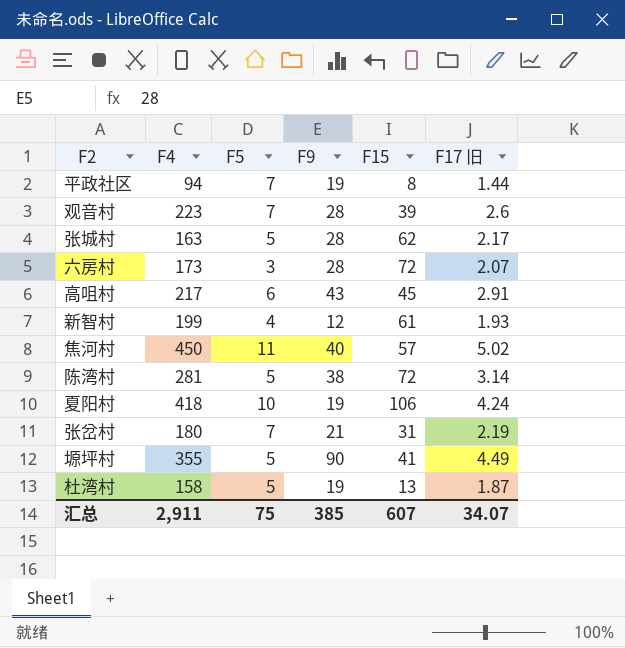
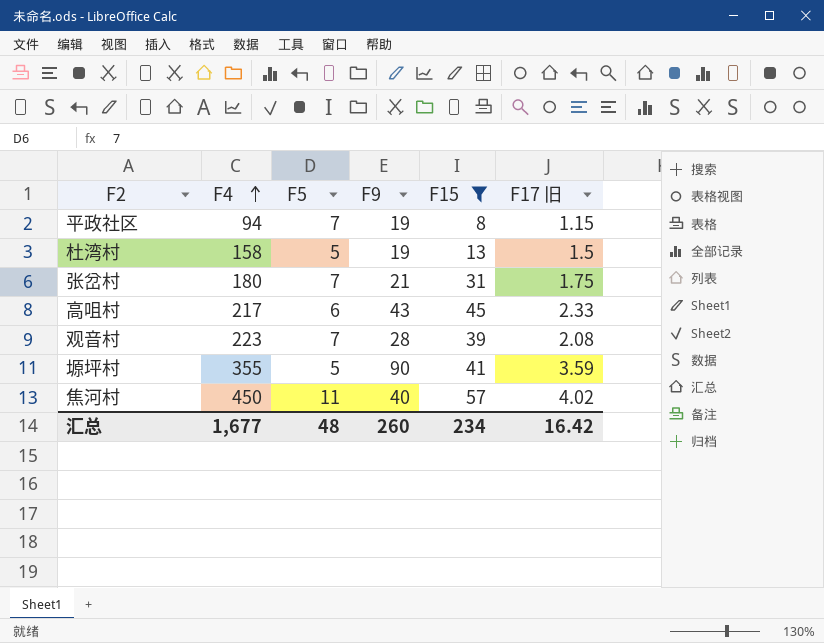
filter: none -> F15 <= 57
row order: none -> F4 ascending
平政社区 | F17 旧: 1.44 -> 1.15
杜湾村 | F17 旧: 1.87 -> 1.5
张岔村 | F17 旧: 2.19 -> 1.75
高咀村 | F17 旧: 2.91 -> 2.33
观音村 | F17 旧: 2.6 -> 2.08
塬坪村 | F17 旧: 4.49 -> 3.59
焦河村 | F17 旧: 5.02 -> 4.02
汇总 | F4: 2,911 -> 1,677
汇总 | F5: 75 -> 48
汇总 | F9: 385 -> 260
汇总 | F15: 607 -> 234
汇总 | F17 旧: 34.07 -> 16.42

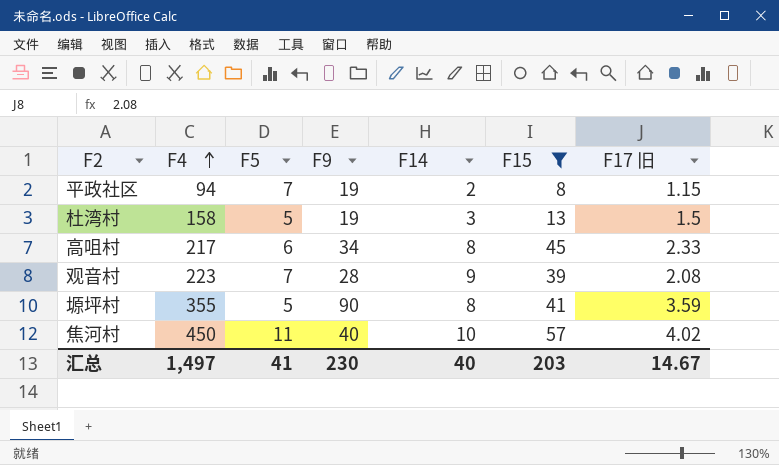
column F14 | position: none -> 5
row 张岔村: 180 | 7 | 21 | 31 | 1.75 -> none
高咀村 | F9: 43 -> 34
汇总 | F4: 1,677 -> 1,497
汇总 | F5: 48 -> 41
汇总 | F9: 260 -> 230
汇总 | F15: 234 -> 203
汇总 | F17 旧: 16.42 -> 14.67

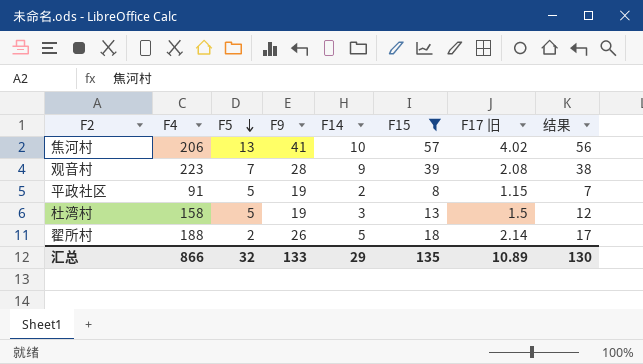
row order: F4 ascending -> F5 descending
column 结果 | formula: none -> [F15] - 1
row 高咀村: 217 | 6 | 34 | 8 | 45 | 2.33 -> none
row 塬坪村: 355 | 5 | 90 | 8 | 41 | 3.59 -> none
焦河村 | F4: 450 -> 206
焦河村 | F5: 11 -> 13
焦河村 | F9: 40 -> 41
平政社区 | F4: 94 -> 91
平政社区 | F5: 7 -> 5
row 翟所村: none -> 188 | 2 | 26 | 5 | 18 | 2.14 | 17
汇总 | F4: 1,497 -> 866
汇总 | F5: 41 -> 32
汇总 | F9: 230 -> 133
汇总 | F14: 40 -> 29
汇总 | F15: 203 -> 135
汇总 | F17 旧: 14.67 -> 10.89

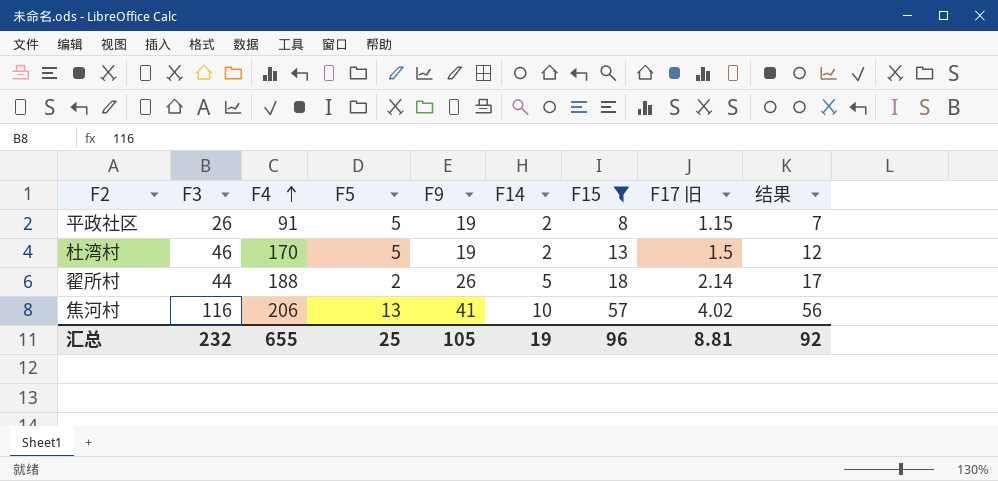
row order: F5 descending -> F4 ascending
column F3 | position: none -> 2
row 观音村: 223 | 7 | 28 | 9 | 39 | 2.08 | 38 -> none
杜湾村 | F4: 158 -> 170
杜湾村 | F14: 3 -> 2
汇总 | F4: 866 -> 655
汇总 | F5: 32 -> 25
汇总 | F9: 133 -> 105
汇总 | F14: 29 -> 19
汇总 | F15: 135 -> 96
汇总 | F17 旧: 10.89 -> 8.81
汇总 | 结果: 130 -> 92

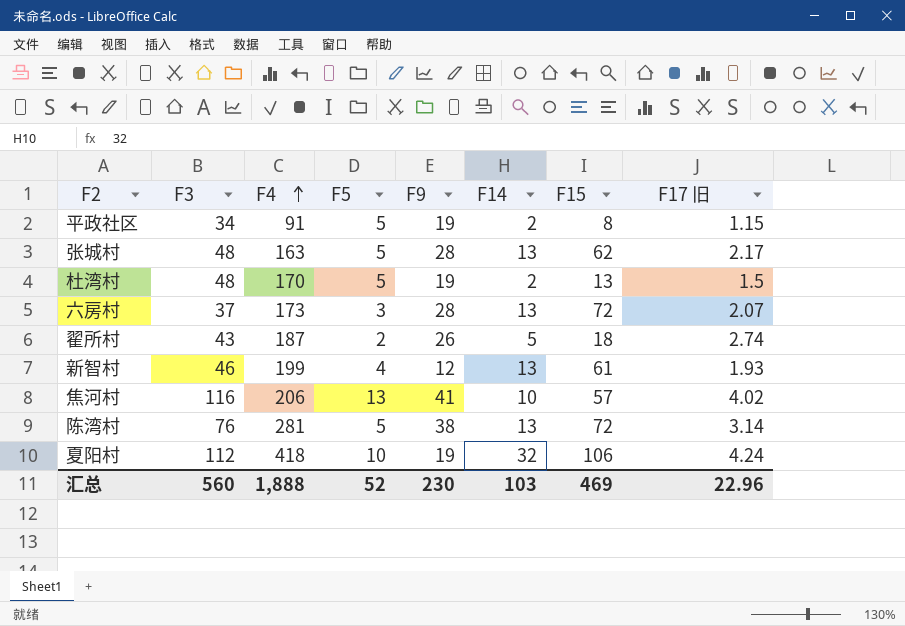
filter: F15 <= 57 -> none
column 结果 | formula: [F15] - 1 -> none
平政社区 | F3: 26 -> 34
杜湾村 | F3: 46 -> 48
翟所村 | F3: 44 -> 43
翟所村 | F4: 188 -> 187
翟所村 | F17 旧: 2.14 -> 2.74
汇总 | F3: 232 -> 560
汇总 | F4: 655 -> 1,888
汇总 | F5: 25 -> 52
汇总 | F9: 105 -> 230
汇总 | F14: 19 -> 103
汇总 | F15: 96 -> 469
汇总 | F17 旧: 8.81 -> 22.96

